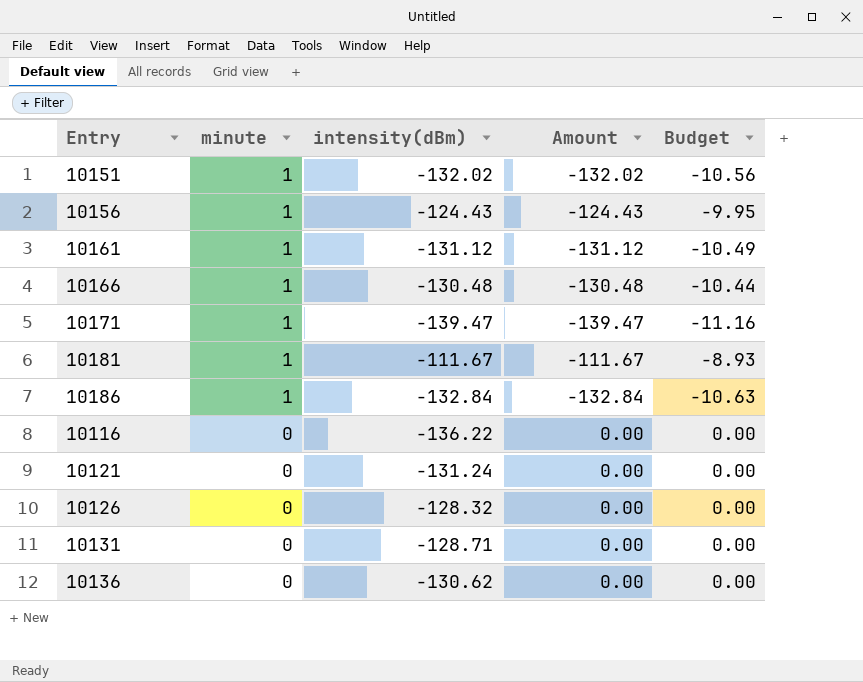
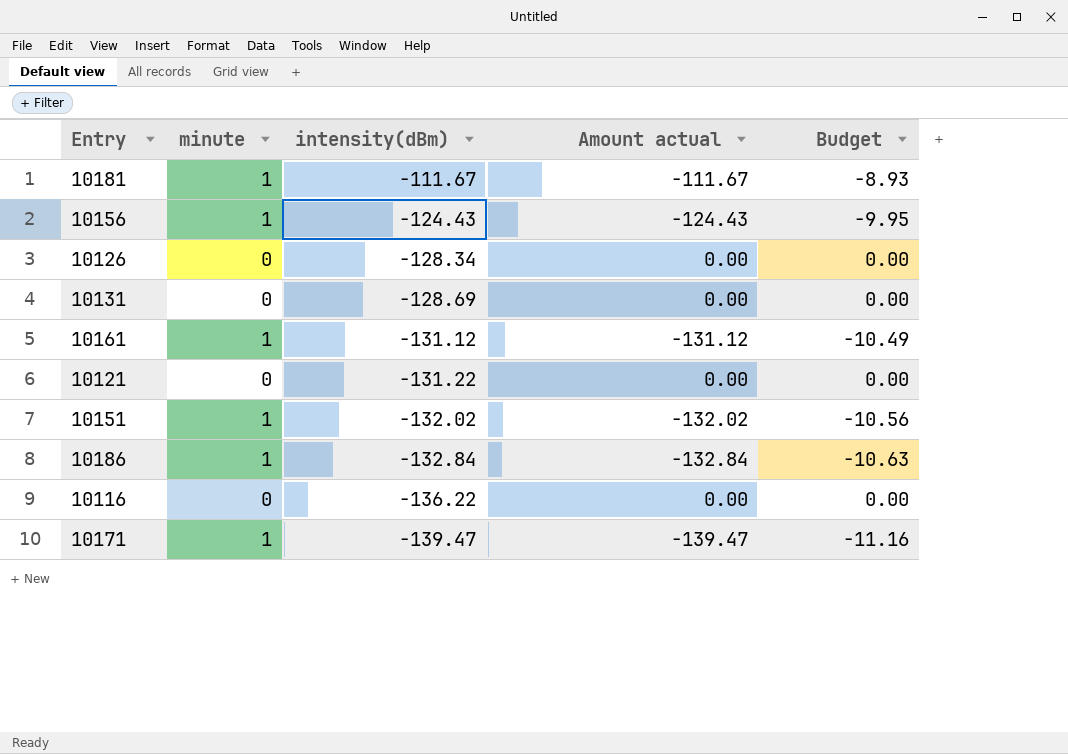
row order: minute descending -> intensity(dBm) descending
column name: Amount -> Amount actual
row 10166: 1 | -130.48 | -130.48 | -10.44 -> none
row 10136: 0 | -130.62 | 0.00 | 0.00 -> none
10126 | intensity(dBm): -128.32 -> -128.34
10131 | intensity(dBm): -128.71 -> -128.69
10121 | intensity(dBm): -131.24 -> -131.22

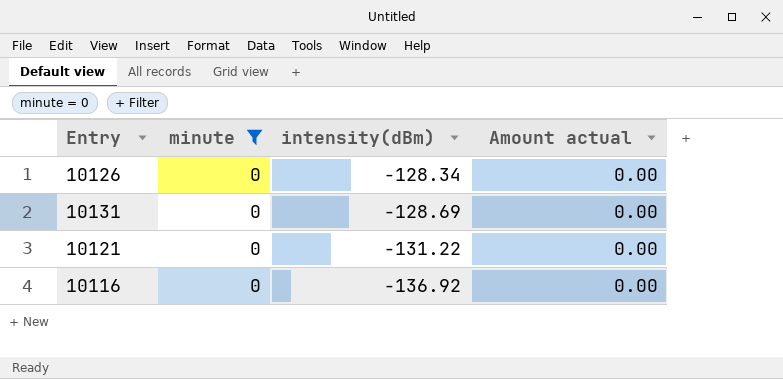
filter: none -> minute = 0
column Budget | formula: [Amount actual] * 0.08 -> none
10116 | intensity(dBm): -136.22 -> -136.92

